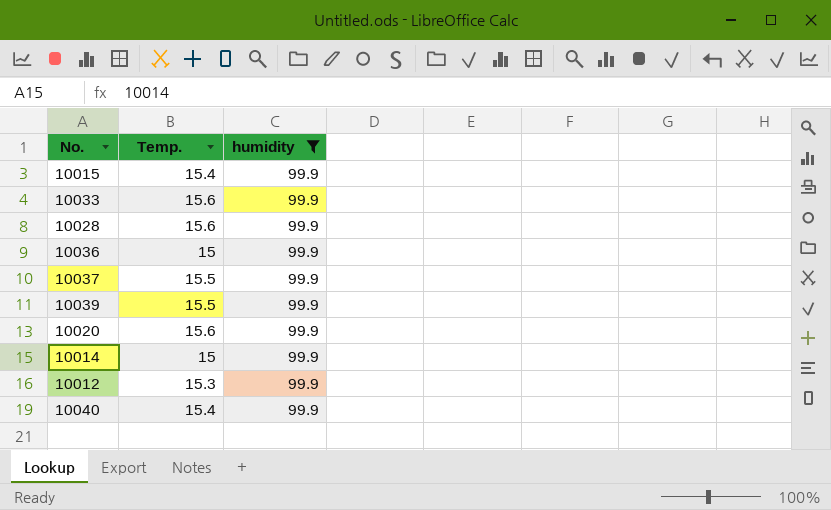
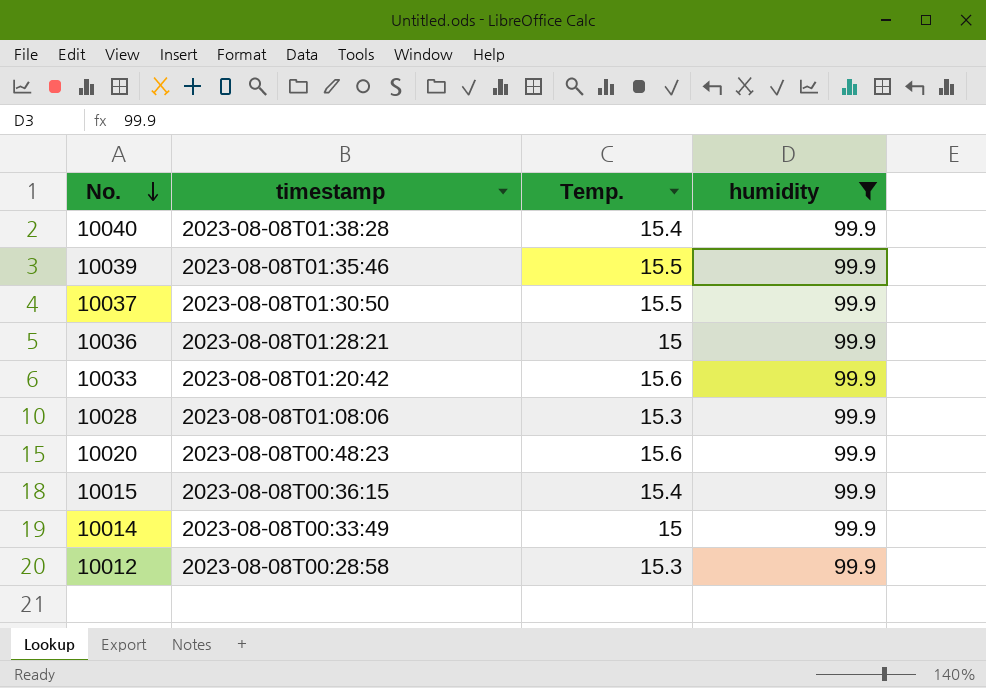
row order: none -> No. descending
column timestamp | position: none -> 2
10028 | Temp.: 15.6 -> 15.3

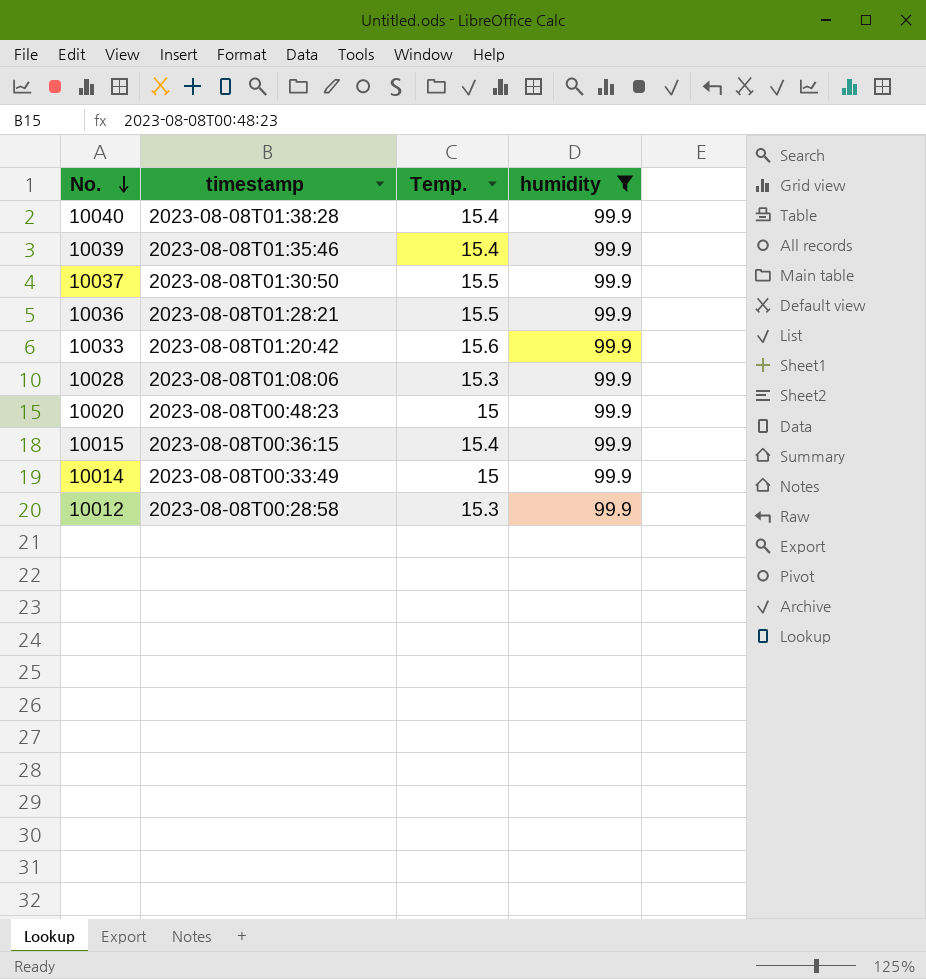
10039 | Temp.: 15.5 -> 15.4
10036 | Temp.: 15 -> 15.5
10020 | Temp.: 15.6 -> 15

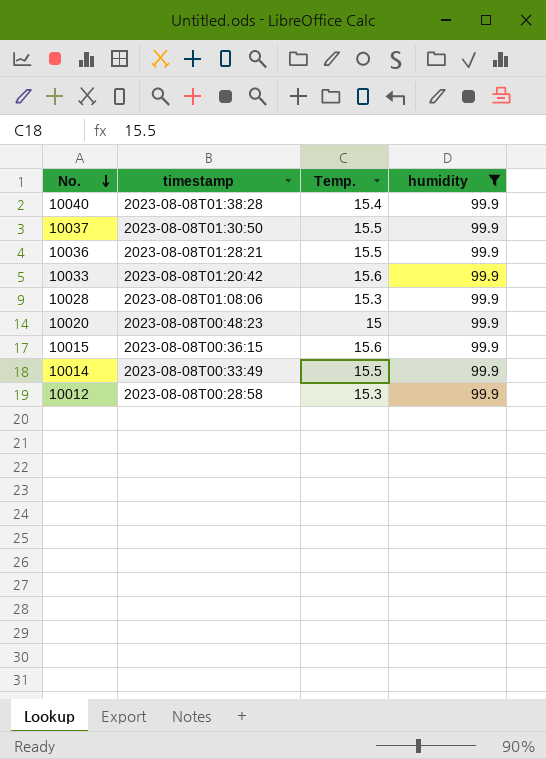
row 10039: 2023-08-08T01:35:46 | 15.4 | 99.9 -> none
10015 | Temp.: 15.4 -> 15.6
10014 | Temp.: 15 -> 15.5

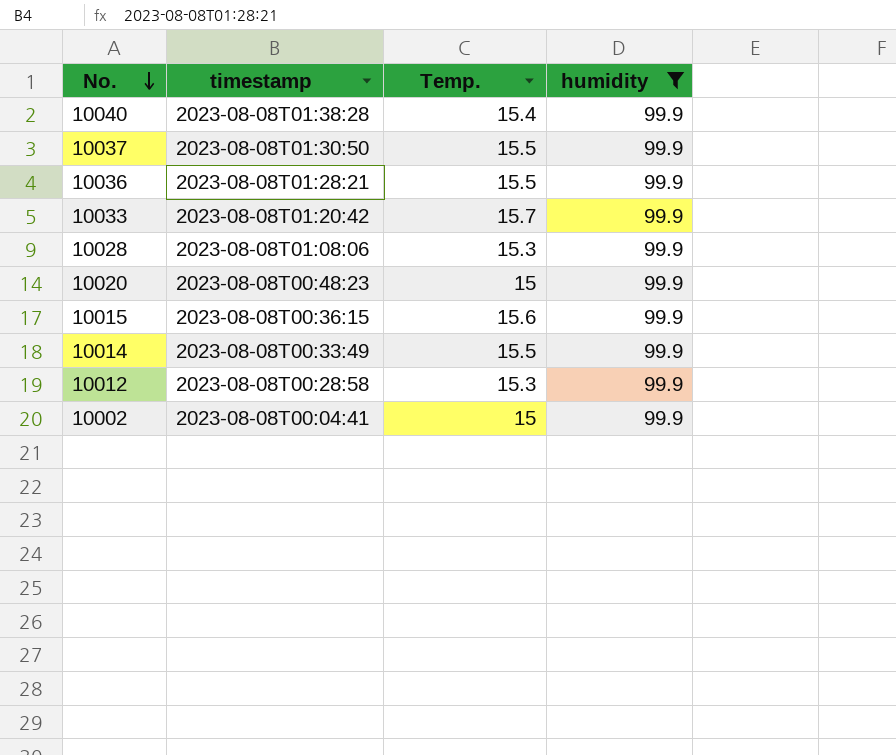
10033 | Temp.: 15.6 -> 15.7
row 10002: none -> 2023-08-08T00:04:41 | 15 | 99.9

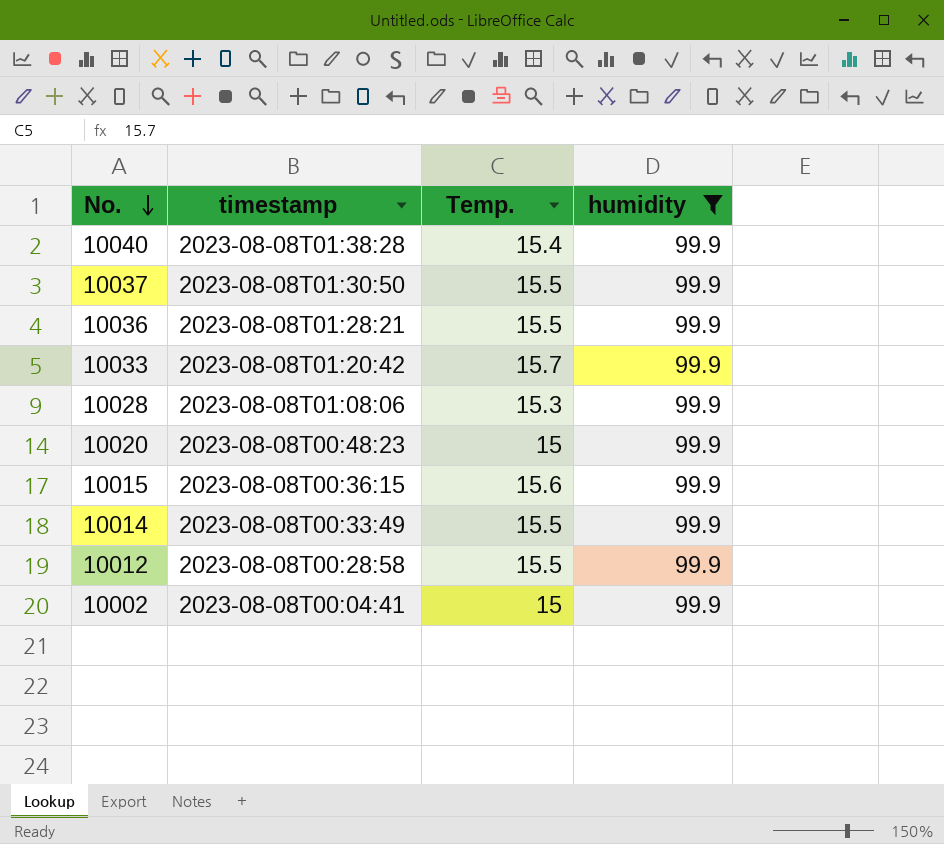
10012 | Temp.: 15.3 -> 15.5

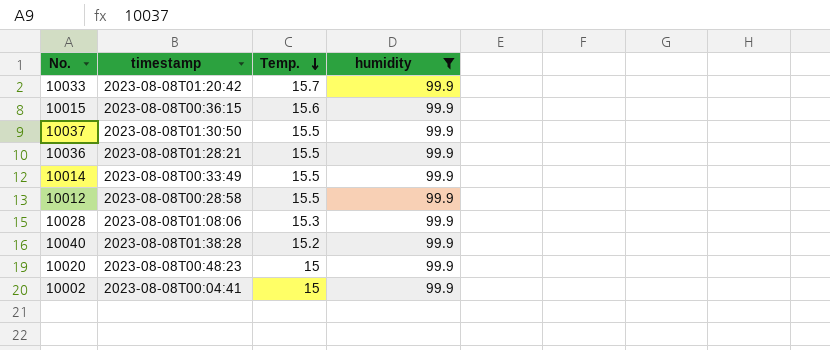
row order: No. descending -> Temp. descending
10040 | Temp.: 15.4 -> 15.2

